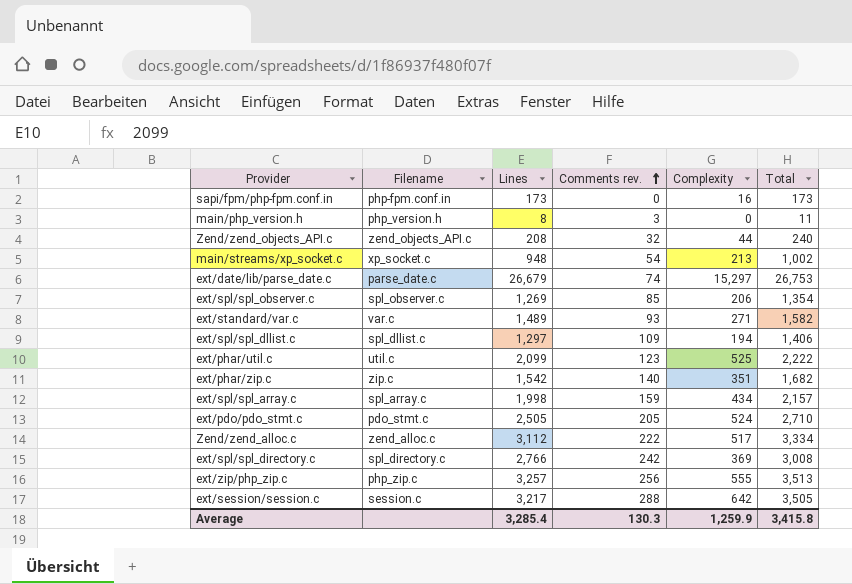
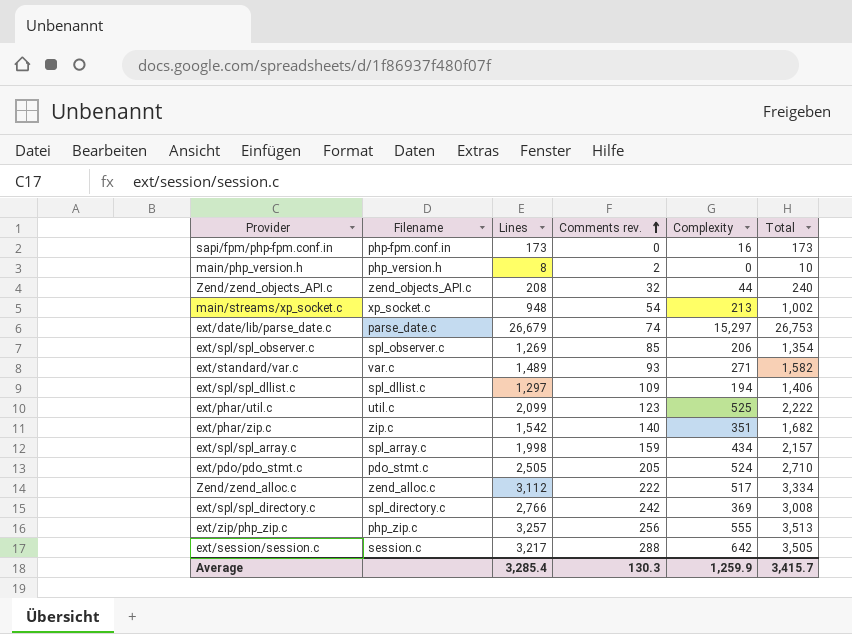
main/php_version.h | Comments rev.: 3 -> 2
main/php_version.h | Total: 11 -> 10
Average | Total: 3,415.8 -> 3,415.7

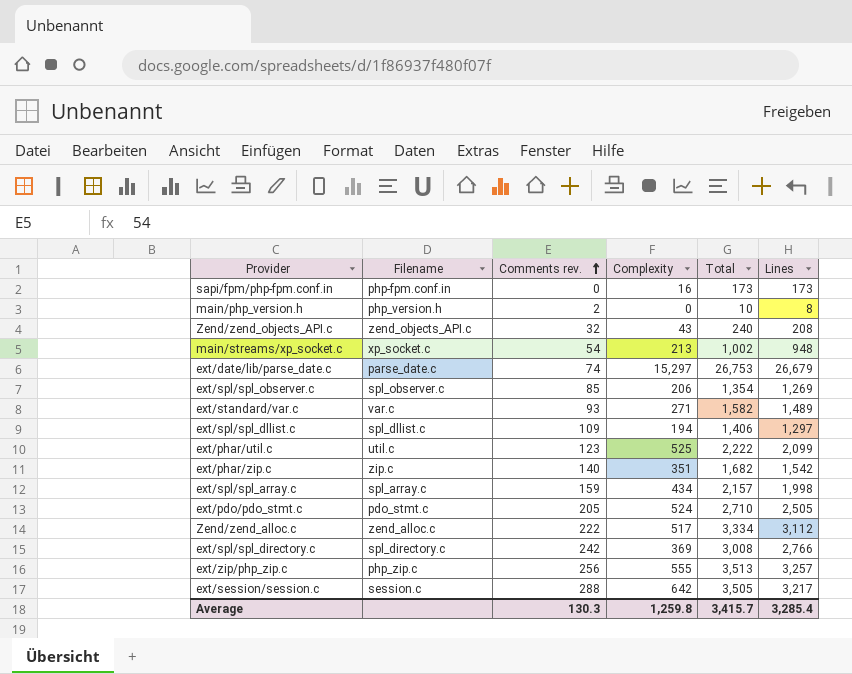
column Lines | position: 3 -> 6
Zend/zend_objects_API.c | Complexity: 44 -> 43
Average | Complexity: 1,259.9 -> 1,259.8

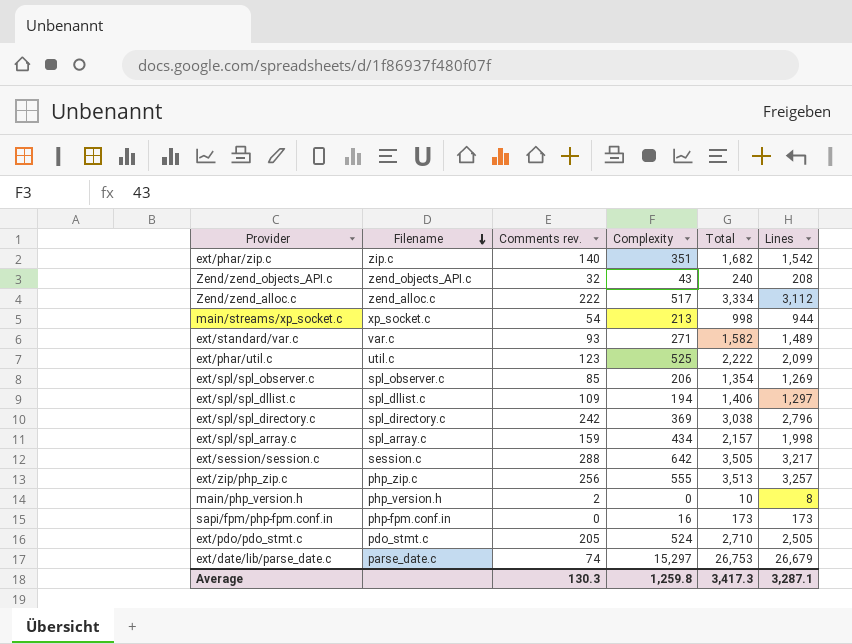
row order: Comments rev. ascending -> Filename descending
main/streams/xp_socket.c | Total: 1,002 -> 998
main/streams/xp_socket.c | Lines: 948 -> 944
ext/spl/spl_directory.c | Total: 3,008 -> 3,038
ext/spl/spl_directory.c | Lines: 2,766 -> 2,796
Average | Total: 3,415.7 -> 3,417.3
Average | Lines: 3,285.4 -> 3,287.1

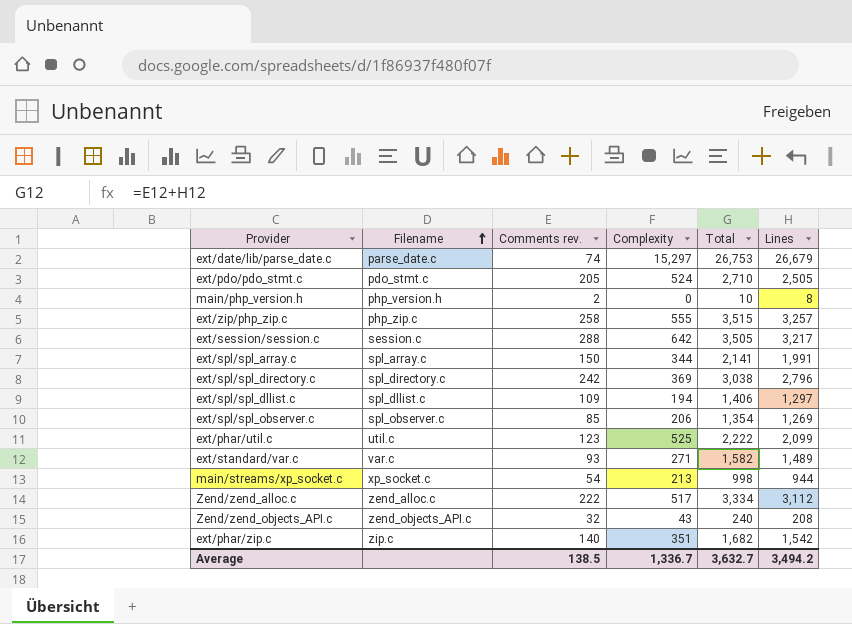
row order: Filename descending -> Filename ascending
row sapi/fpm/php-fpm.conf.in: php-fpm.conf.in | 0 | 16 | 173 | 173 -> none
ext/zip/php_zip.c | Comments rev.: 256 -> 258
ext/zip/php_zip.c | Total: 3,513 -> 3,515
ext/spl/spl_array.c | Comments rev.: 159 -> 150
ext/spl/spl_array.c | Complexity: 434 -> 344
ext/spl/spl_array.c | Total: 2,157 -> 2,141
ext/spl/spl_array.c | Lines: 1,998 -> 1,991
Average | Comments rev.: 130.3 -> 138.5
Average | Complexity: 1,259.8 -> 1,336.7
Average | Total: 3,417.3 -> 3,632.7
Average | Lines: 3,287.1 -> 3,494.2

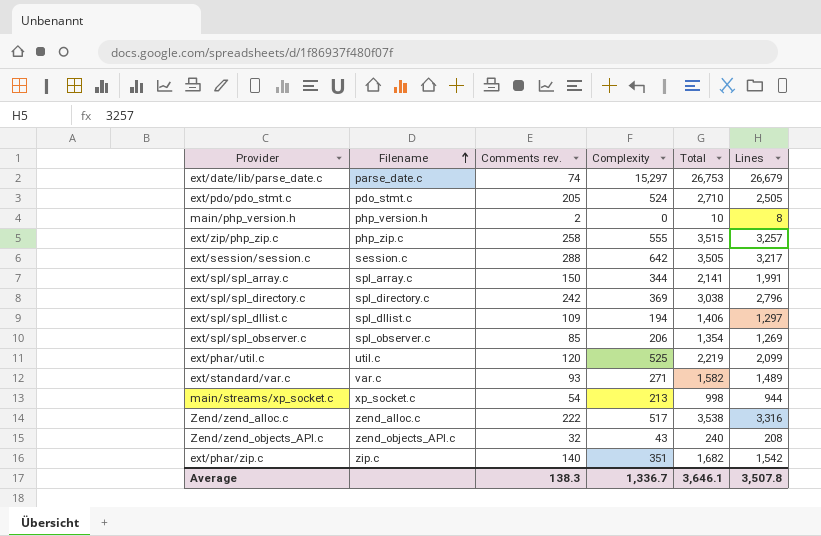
ext/phar/util.c | Comments rev.: 123 -> 120
ext/phar/util.c | Total: 2,222 -> 2,219
Zend/zend_alloc.c | Total: 3,334 -> 3,538
Zend/zend_alloc.c | Lines: 3,112 -> 3,316
Average | Comments rev.: 138.5 -> 138.3
Average | Total: 3,632.7 -> 3,646.1
Average | Lines: 3,494.2 -> 3,507.8

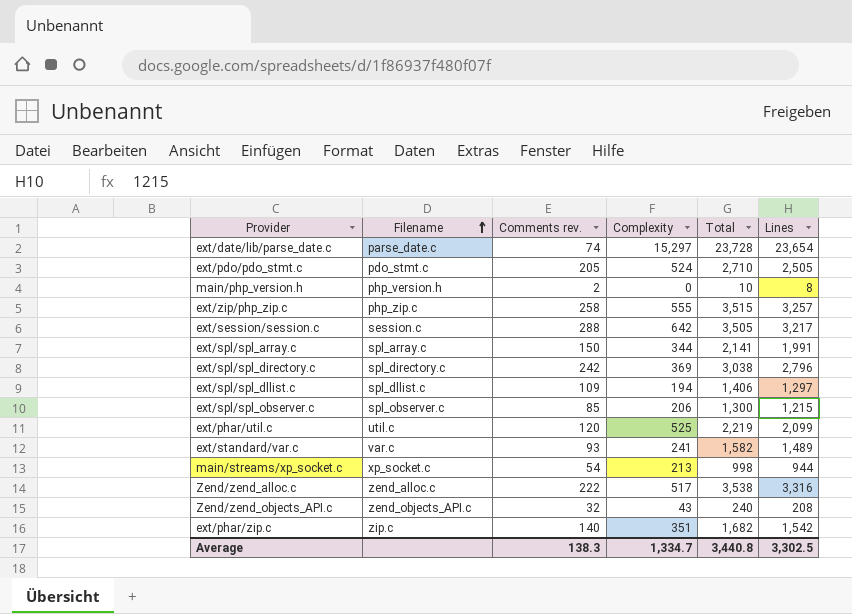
ext/date/lib/parse_date.c | Total: 26,753 -> 23,728
ext/date/lib/parse_date.c | Lines: 26,679 -> 23,654
ext/spl/spl_observer.c | Total: 1,354 -> 1,300
ext/spl/spl_observer.c | Lines: 1,269 -> 1,215
ext/standard/var.c | Complexity: 271 -> 241
Average | Complexity: 1,336.7 -> 1,334.7
Average | Total: 3,646.1 -> 3,440.8
Average | Lines: 3,507.8 -> 3,302.5

